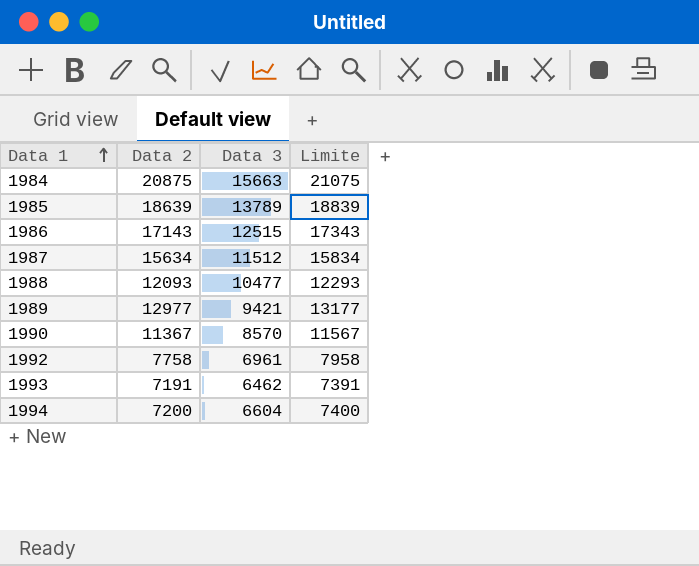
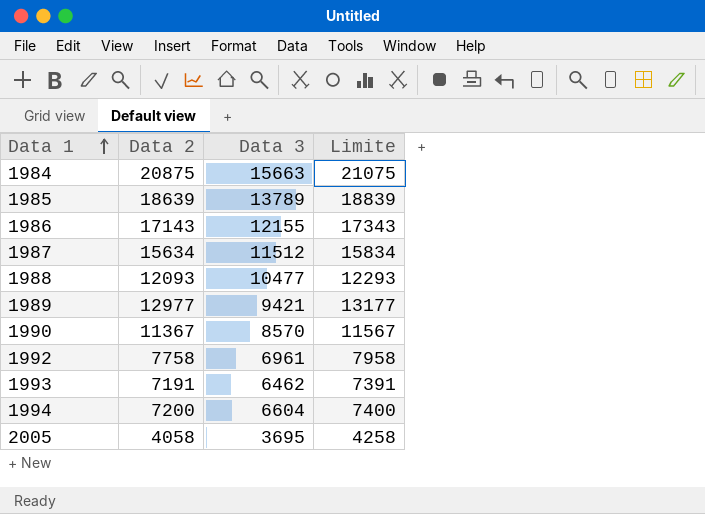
1986 | Data 3: 12515 -> 12155
row 2005: none -> 4058 | 3695 | 4258

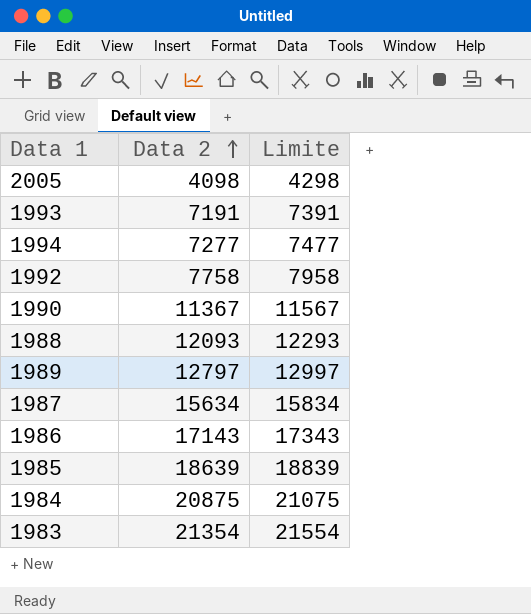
row order: Data 1 ascending -> Data 2 ascending
column Data 3 | position: 3 -> none
2005 | Data 2: 4058 -> 4098
2005 | Limite: 4258 -> 4298
1994 | Data 2: 7200 -> 7277
1994 | Limite: 7400 -> 7477
1989 | Data 2: 12977 -> 12797
1989 | Limite: 13177 -> 12997
row 1983: none -> 21354 | 21554

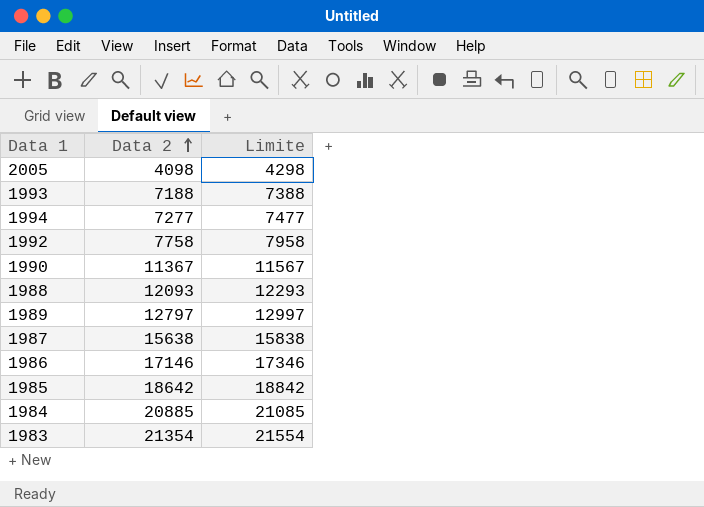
1993 | Data 2: 7191 -> 7188
1993 | Limite: 7391 -> 7388
1987 | Data 2: 15634 -> 15638
1987 | Limite: 15834 -> 15838
1986 | Data 2: 17143 -> 17146
1986 | Limite: 17343 -> 17346
1985 | Data 2: 18639 -> 18642
1985 | Limite: 18839 -> 18842
1984 | Data 2: 20875 -> 20885
1984 | Limite: 21075 -> 21085

